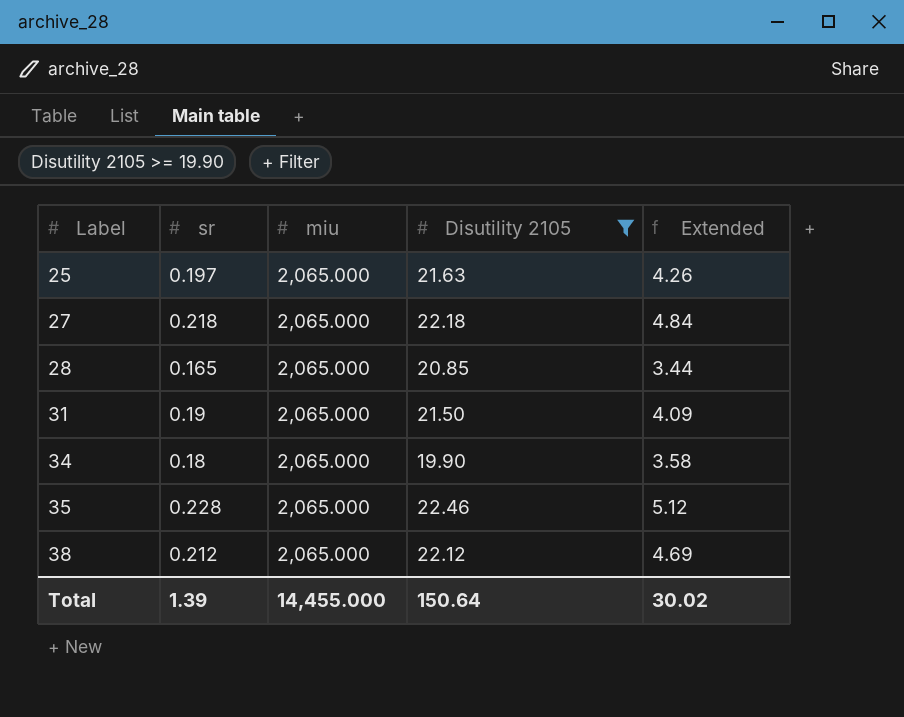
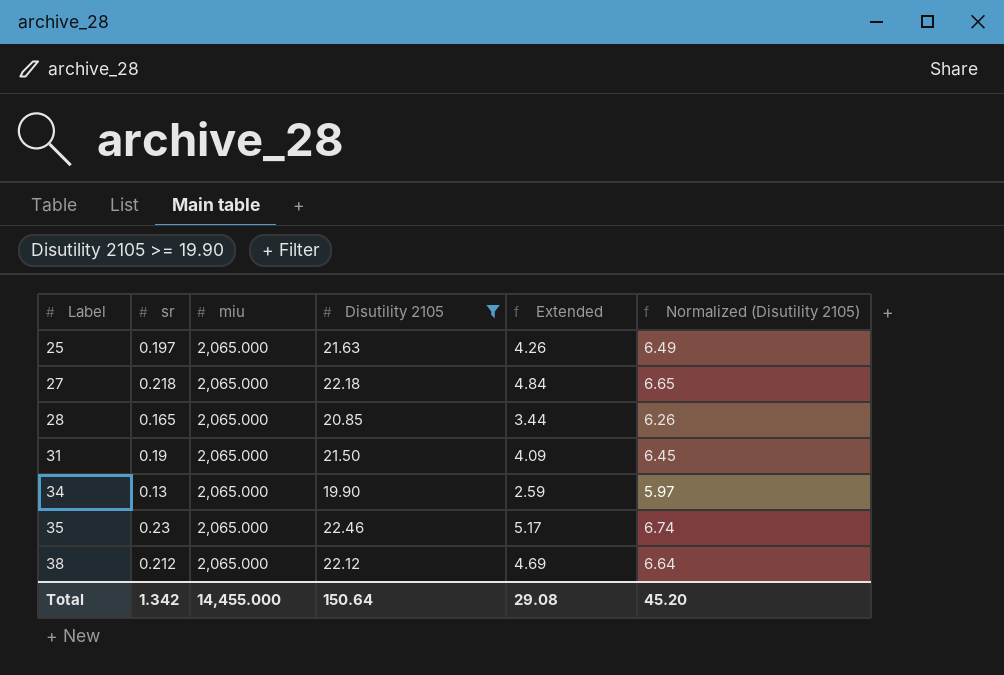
column Normalized (Disutility 2105) | formula: none -> [Disutility 2105] * 0.3
34 | sr: 0.18 -> 0.13
34 | Extended: 3.58 -> 2.59
35 | sr: 0.228 -> 0.23
35 | Extended: 5.12 -> 5.17
Total | sr: 1.39 -> 1.342
Total | Extended: 30.02 -> 29.08

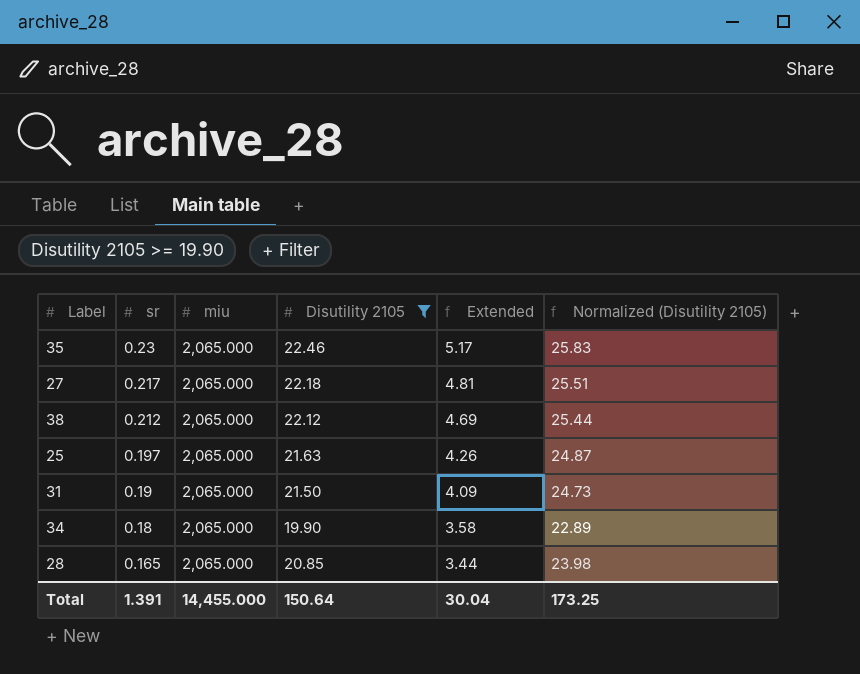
row order: Label ascending -> sr descending
column Normalized (Disutility 2105) | formula: [Disutility 2105] * 0.3 -> [Disutility 2105] * 1.15
27 | sr: 0.218 -> 0.217
27 | Extended: 4.84 -> 4.81
34 | sr: 0.13 -> 0.18
34 | Extended: 2.59 -> 3.58
Total | sr: 1.342 -> 1.391
Total | Extended: 29.08 -> 30.04
Total | Normalized (Disutility 2105): 45.20 -> 173.25

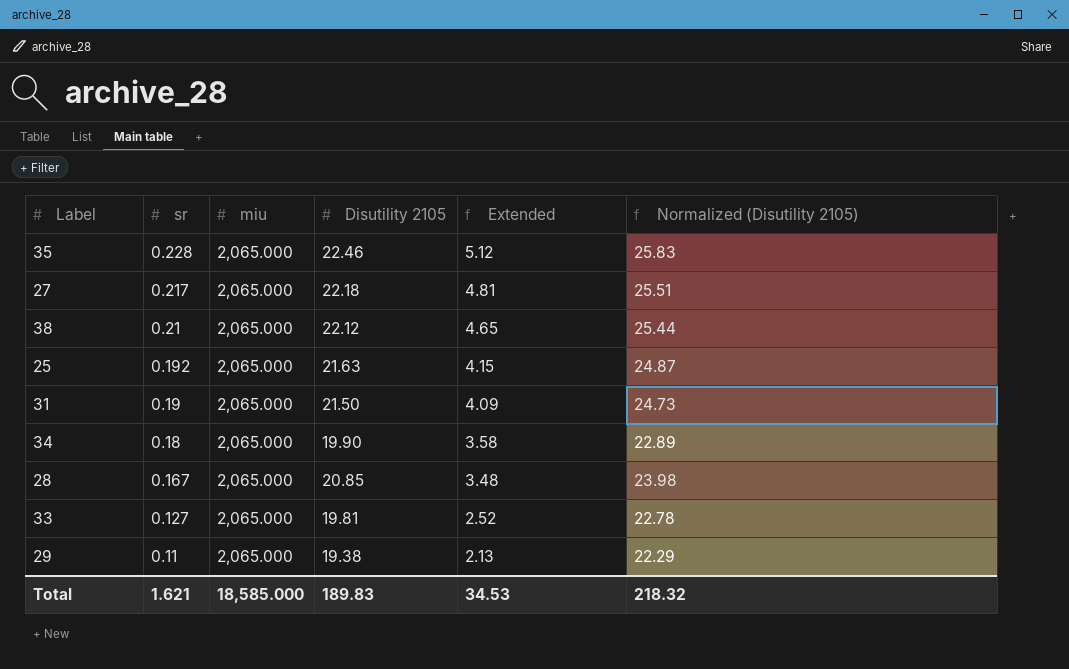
filter: Disutility 2105 >= 19.90 -> none
35 | sr: 0.23 -> 0.228
35 | Extended: 5.17 -> 5.12
38 | sr: 0.212 -> 0.21
38 | Extended: 4.69 -> 4.65
25 | sr: 0.197 -> 0.192
25 | Extended: 4.26 -> 4.15
28 | sr: 0.165 -> 0.167
28 | Extended: 3.44 -> 3.48
Total | sr: 1.391 -> 1.621
Total | miu: 14,455.000 -> 18,585.000
Total | Disutility 2105: 150.64 -> 189.83
Total | Extended: 30.04 -> 34.53
Total | Normalized (Disutility 2105): 173.25 -> 218.32

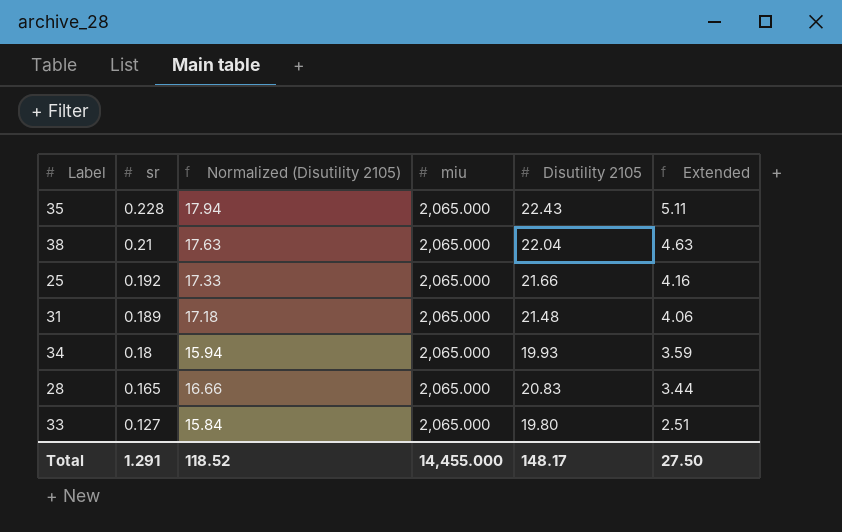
column Normalized (Disutility 2105) | formula: [Disutility 2105] * 1.15 -> [Disutility 2105] * 0.8
column Normalized (Disutility 2105) | position: 6 -> 3
row 27: 0.217 | 2,065.000 | 22.18 | 4.81 | 25.51 -> none
row 29: 0.11 | 2,065.000 | 19.38 | 2.13 | 22.29 -> none
35 | Disutility 2105: 22.46 -> 22.43
35 | Extended: 5.12 -> 5.11
38 | Disutility 2105: 22.12 -> 22.04
38 | Extended: 4.65 -> 4.63
25 | Disutility 2105: 21.63 -> 21.66
25 | Extended: 4.15 -> 4.16
31 | sr: 0.19 -> 0.189
31 | Disutility 2105: 21.50 -> 21.48
31 | Extended: 4.09 -> 4.06
34 | Disutility 2105: 19.90 -> 19.93
34 | Extended: 3.58 -> 3.59
28 | sr: 0.167 -> 0.165
28 | Disutility 2105: 20.85 -> 20.83
28 | Extended: 3.48 -> 3.44
33 | Disutility 2105: 19.81 -> 19.80
33 | Extended: 2.52 -> 2.51
Total | sr: 1.621 -> 1.291
Total | Normalized (Disutility 2105): 218.32 -> 118.52
Total | miu: 18,585.000 -> 14,455.000
Total | Disutility 2105: 189.83 -> 148.17
Total | Extended: 34.53 -> 27.50

